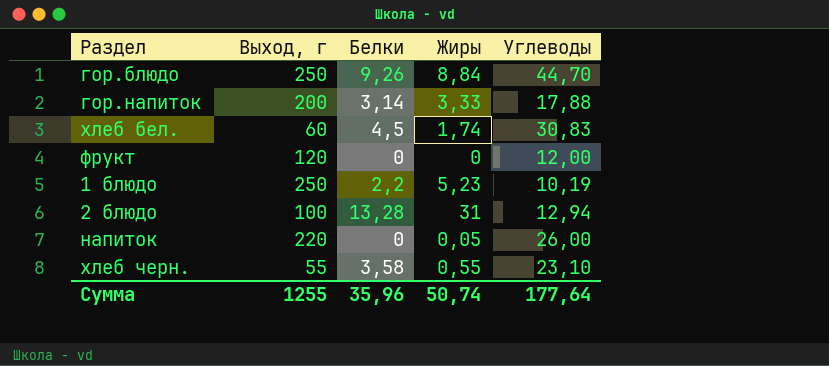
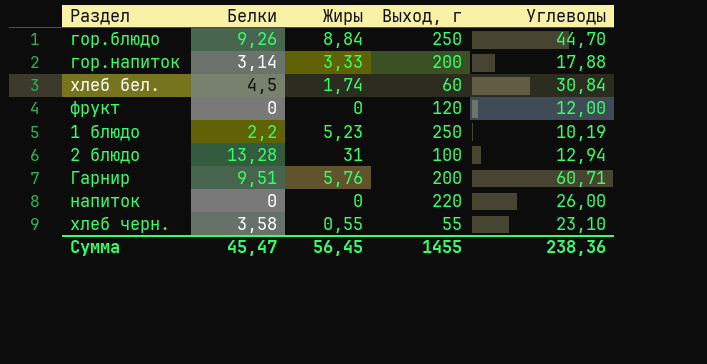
column Выход, г | position: 2 -> 4
хлеб бел. | Углеводы: 30,83 -> 30,84
row Гарнир: none -> 9,51 | 5,76 | 200 | 60,71
напиток | Жиры: 0,05 -> 0
Сумма | Белки: 35,96 -> 45,47
Сумма | Жиры: 50,74 -> 56,45
Сумма | Выход, г: 1255 -> 1455
Сумма | Углеводы: 177,64 -> 238,36

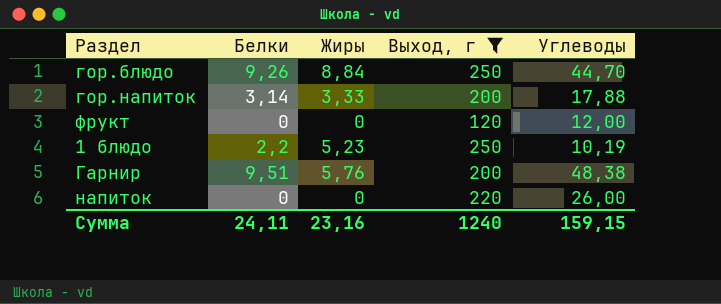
filter: none -> Выход, г >= 120
Гарнир | Углеводы: 60,71 -> 48,38
Сумма | Белки: 45,47 -> 24,11
Сумма | Жиры: 56,45 -> 23,16
Сумма | Выход, г: 1455 -> 1240
Сумма | Углеводы: 238,36 -> 159,15

